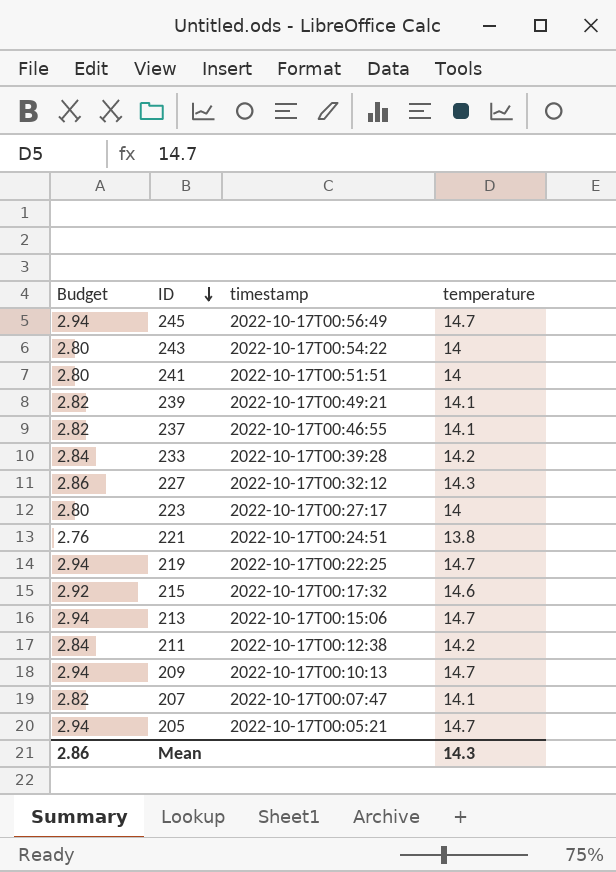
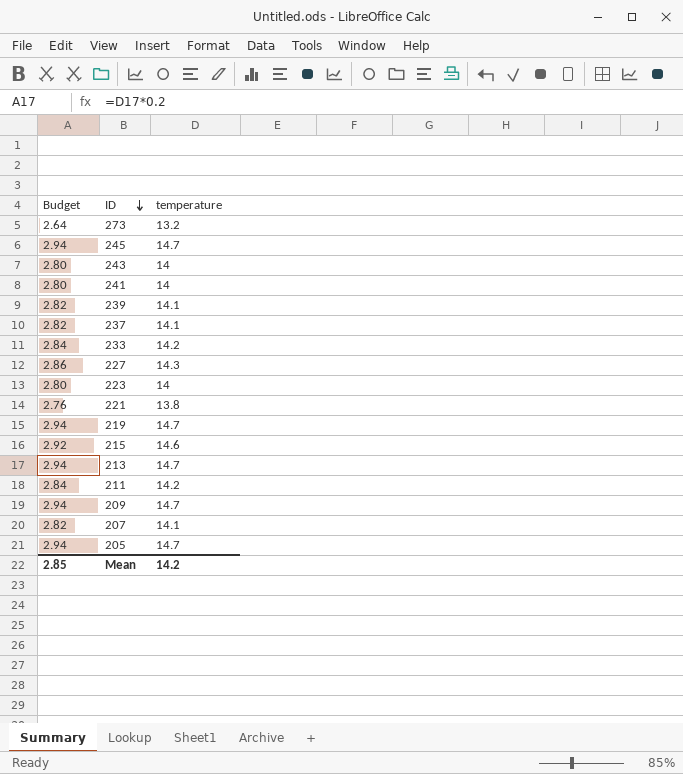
column timestamp | position: 3 -> none
row 273: none -> 2.64 | 13.2
Mean | Budget: 2.86 -> 2.85
Mean | temperature: 14.3 -> 14.2

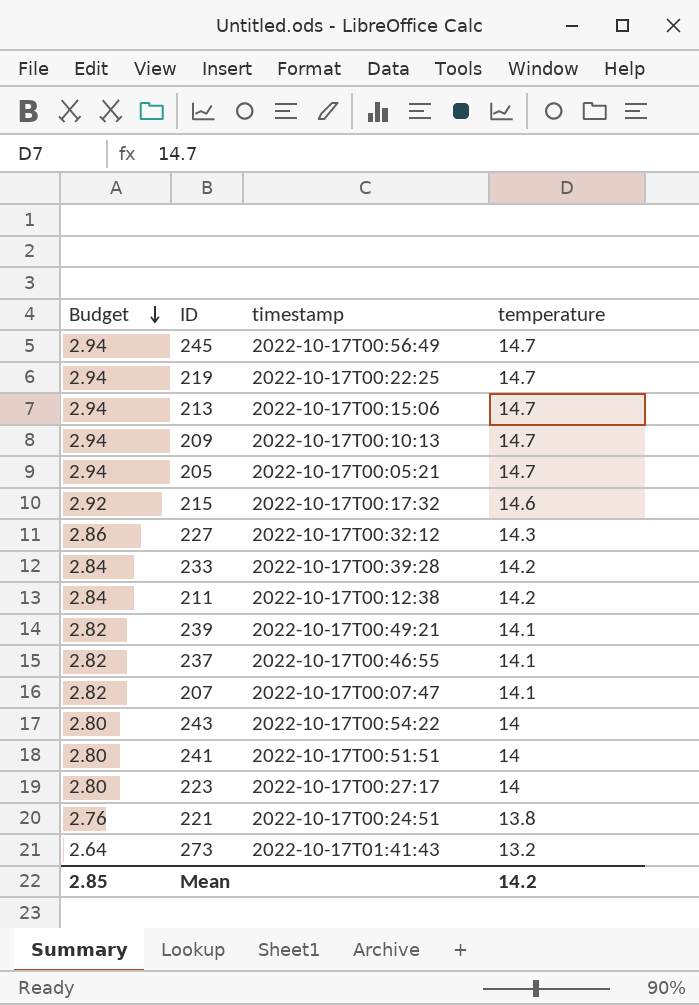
row order: ID descending -> Budget descending
column timestamp | position: none -> 3

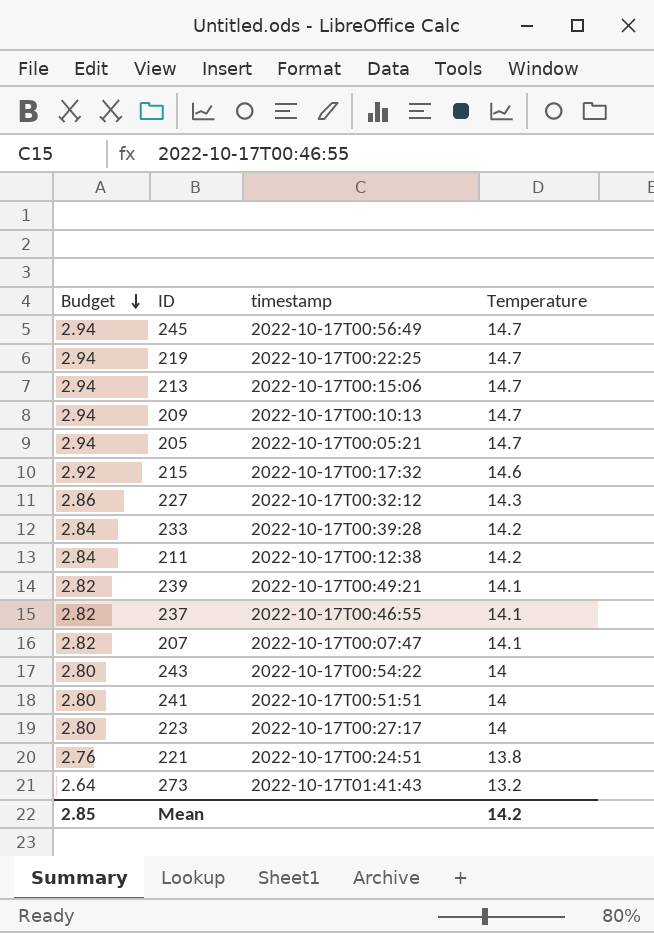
column name: temperature -> Temperature

